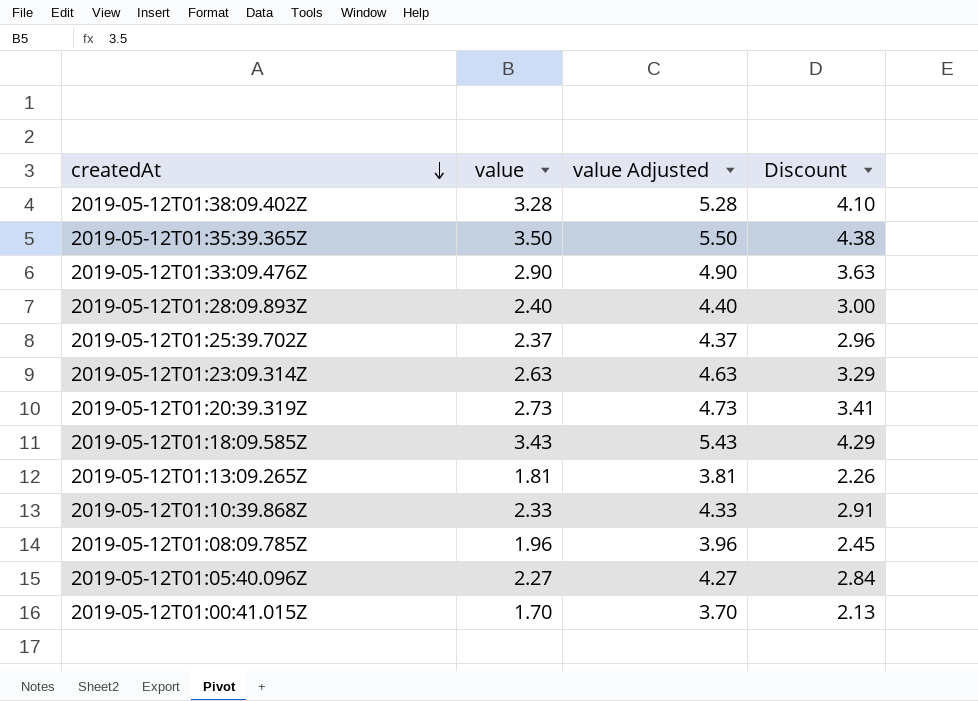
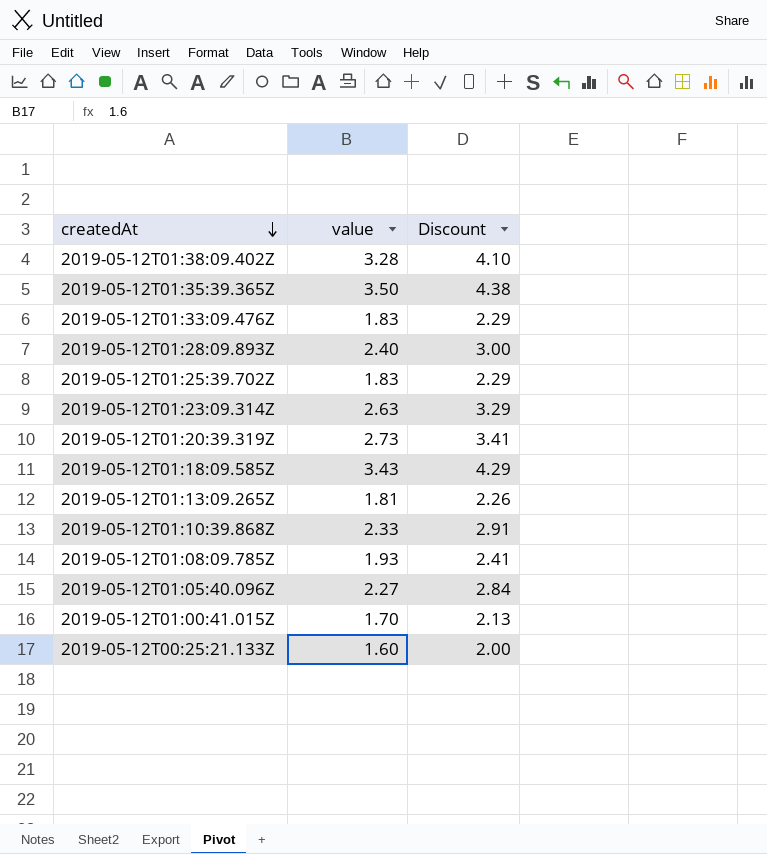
column value Adjusted | formula: [value] + 2 -> none
2019-05-12T01:33:09.476Z | value: 2.90 -> 1.83
2019-05-12T01:33:09.476Z | Discount: 3.63 -> 2.29
2019-05-12T01:25:39.702Z | value: 2.37 -> 1.83
2019-05-12T01:25:39.702Z | Discount: 2.96 -> 2.29
2019-05-12T01:08:09.785Z | value: 1.96 -> 1.93
2019-05-12T01:08:09.785Z | Discount: 2.45 -> 2.41
row 2019-05-12T00:25:21.133Z: none -> 1.60 | 2.00

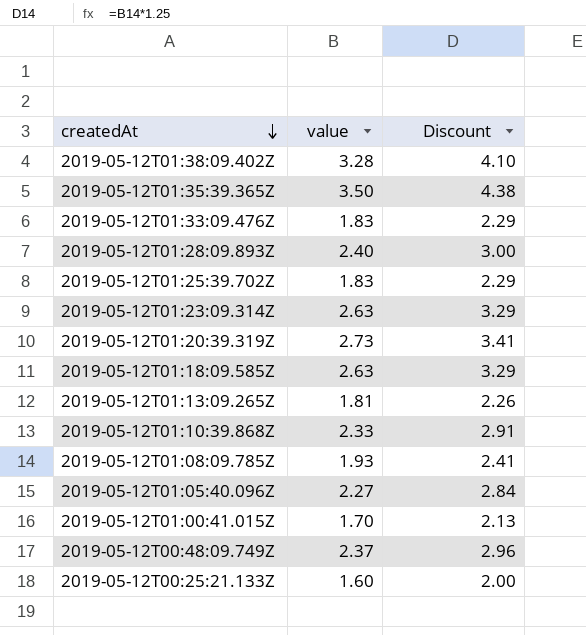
2019-05-12T01:18:09.585Z | value: 3.43 -> 2.63
2019-05-12T01:18:09.585Z | Discount: 4.29 -> 3.29
row 2019-05-12T00:48:09.749Z: none -> 2.37 | 2.96

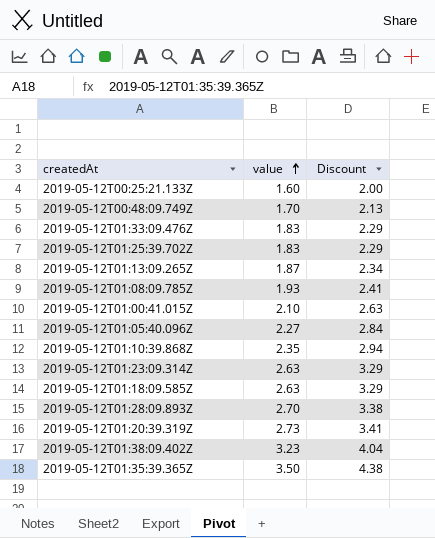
row order: createdAt descending -> value ascending
2019-05-12T00:48:09.749Z | value: 2.37 -> 1.70
2019-05-12T00:48:09.749Z | Discount: 2.96 -> 2.13
2019-05-12T01:13:09.265Z | value: 1.81 -> 1.87
2019-05-12T01:13:09.265Z | Discount: 2.26 -> 2.34
2019-05-12T01:00:41.015Z | value: 1.70 -> 2.10
2019-05-12T01:00:41.015Z | Discount: 2.13 -> 2.63
2019-05-12T01:10:39.868Z | value: 2.33 -> 2.35
2019-05-12T01:10:39.868Z | Discount: 2.91 -> 2.94
2019-05-12T01:28:09.893Z | value: 2.40 -> 2.70
2019-05-12T01:28:09.893Z | Discount: 3.00 -> 3.38
2019-05-12T01:38:09.402Z | value: 3.28 -> 3.23
2019-05-12T01:38:09.402Z | Discount: 4.10 -> 4.04

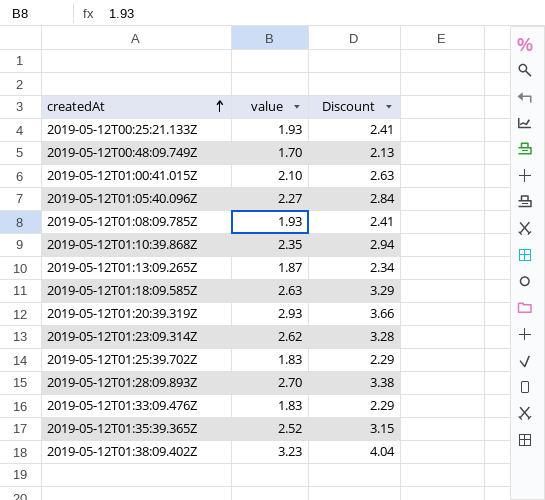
row order: value ascending -> createdAt ascending
2019-05-12T00:25:21.133Z | value: 1.60 -> 1.93
2019-05-12T00:25:21.133Z | Discount: 2.00 -> 2.41
2019-05-12T01:20:39.319Z | value: 2.73 -> 2.93
2019-05-12T01:20:39.319Z | Discount: 3.41 -> 3.66
2019-05-12T01:23:09.314Z | value: 2.63 -> 2.62
2019-05-12T01:23:09.314Z | Discount: 3.29 -> 3.28
2019-05-12T01:35:39.365Z | value: 3.50 -> 2.52
2019-05-12T01:35:39.365Z | Discount: 4.38 -> 3.15

